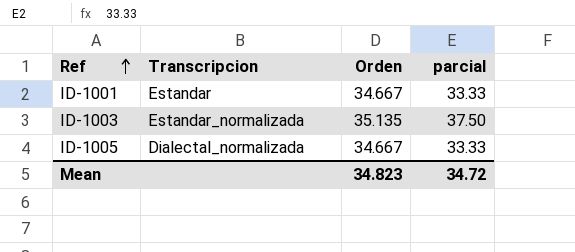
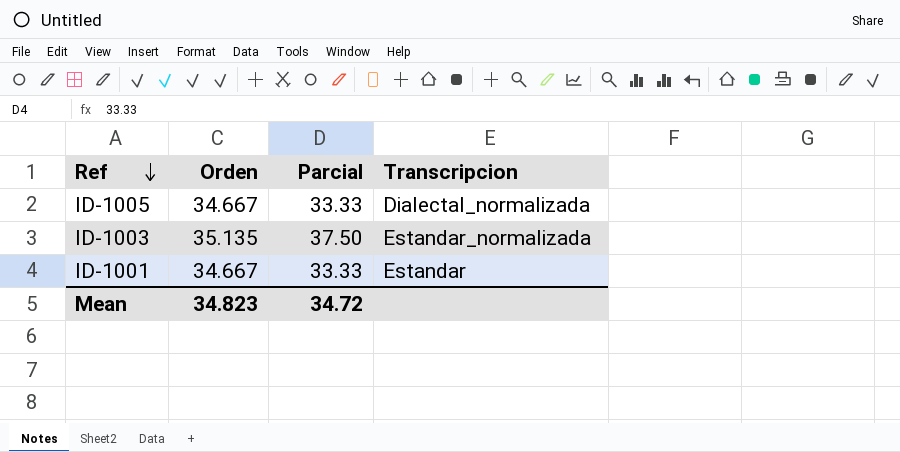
row order: Ref ascending -> Ref descending
column name: parcial -> Parcial
column Transcripcion | position: 2 -> 4

